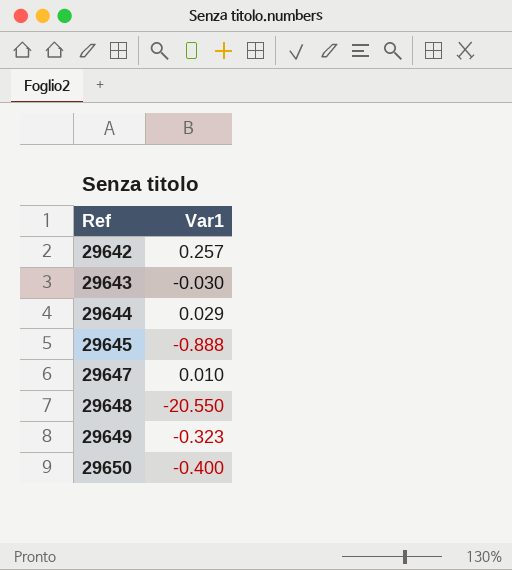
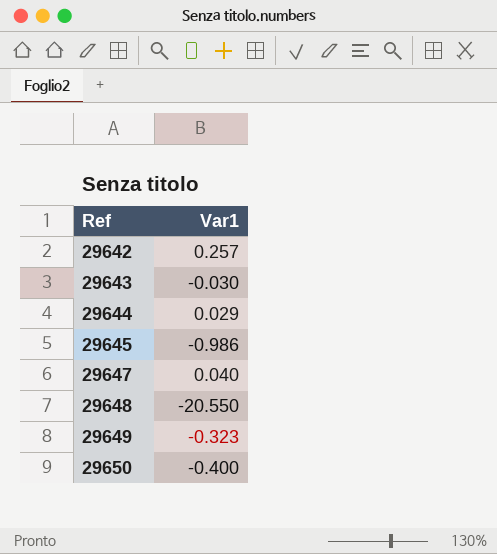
29645 | Var1: -0.888 -> -0.986
29647 | Var1: 0.010 -> 0.040

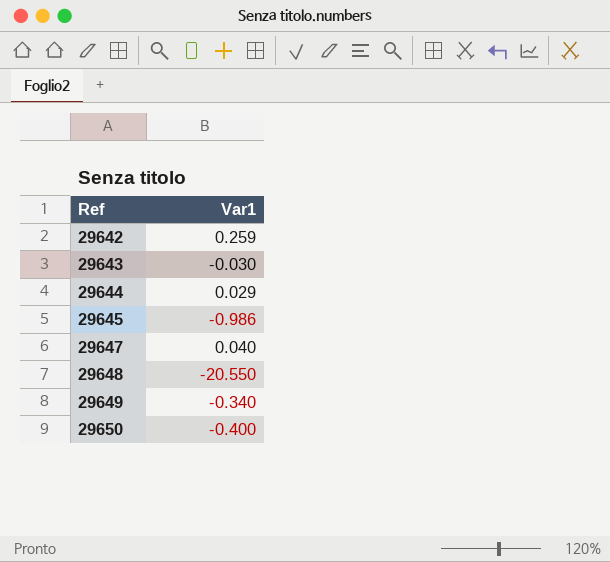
29642 | Var1: 0.257 -> 0.259
29649 | Var1: -0.323 -> -0.340

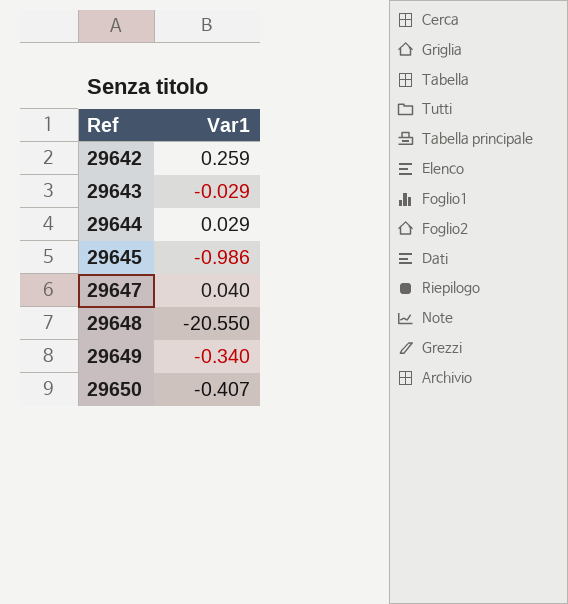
29643 | Var1: -0.030 -> -0.029
29650 | Var1: -0.400 -> -0.407

